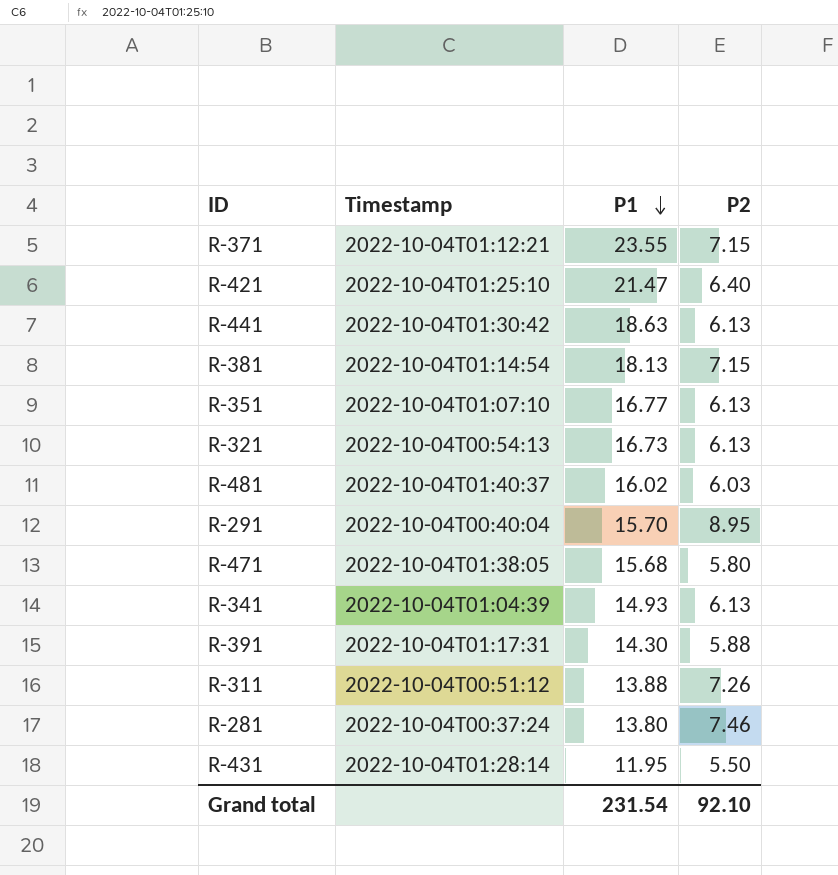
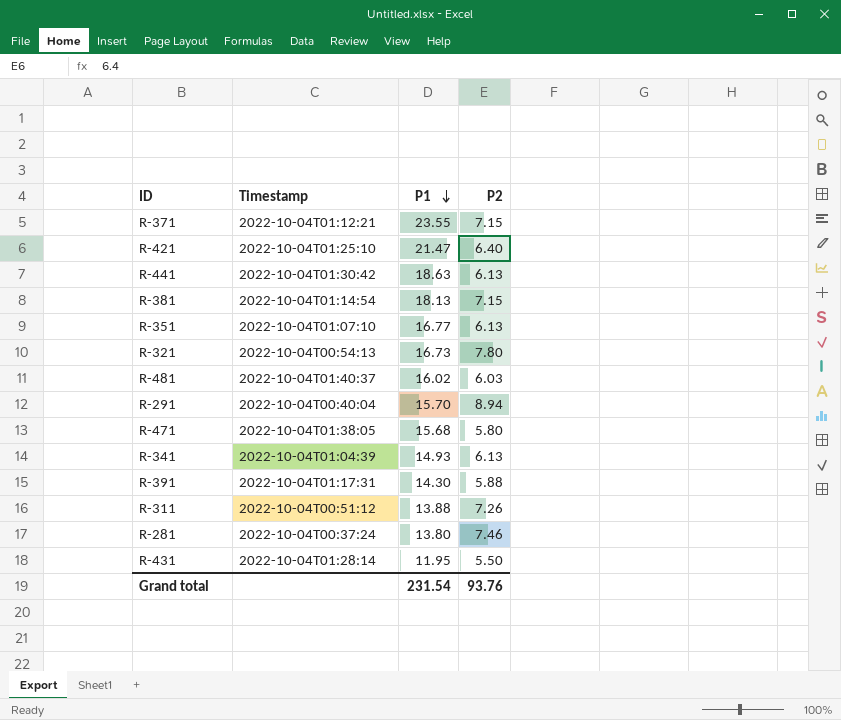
R-321 | P2: 6.13 -> 7.80
R-291 | P2: 8.95 -> 8.94
Grand total | P2: 92.10 -> 93.76

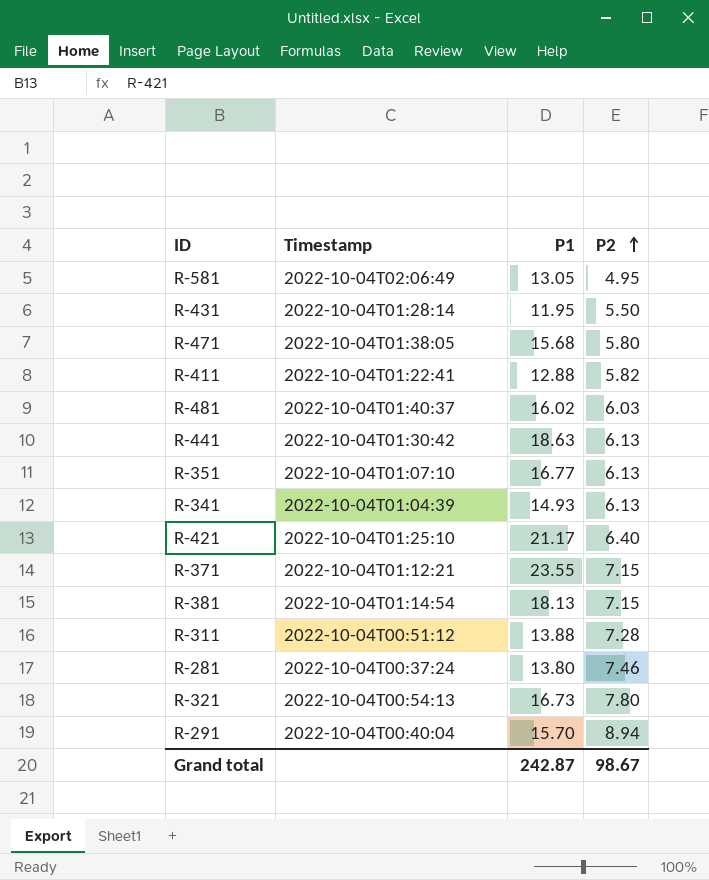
row order: P1 descending -> P2 ascending
row R-391: 2022-10-04T01:17:31 | 14.30 | 5.88 -> none
row R-581: none -> 2022-10-04T02:06:49 | 13.05 | 4.95
row R-411: none -> 2022-10-04T01:22:41 | 12.88 | 5.82
R-421 | P1: 21.47 -> 21.17
R-311 | P2: 7.26 -> 7.28
Grand total | P1: 231.54 -> 242.87
Grand total | P2: 93.76 -> 98.67

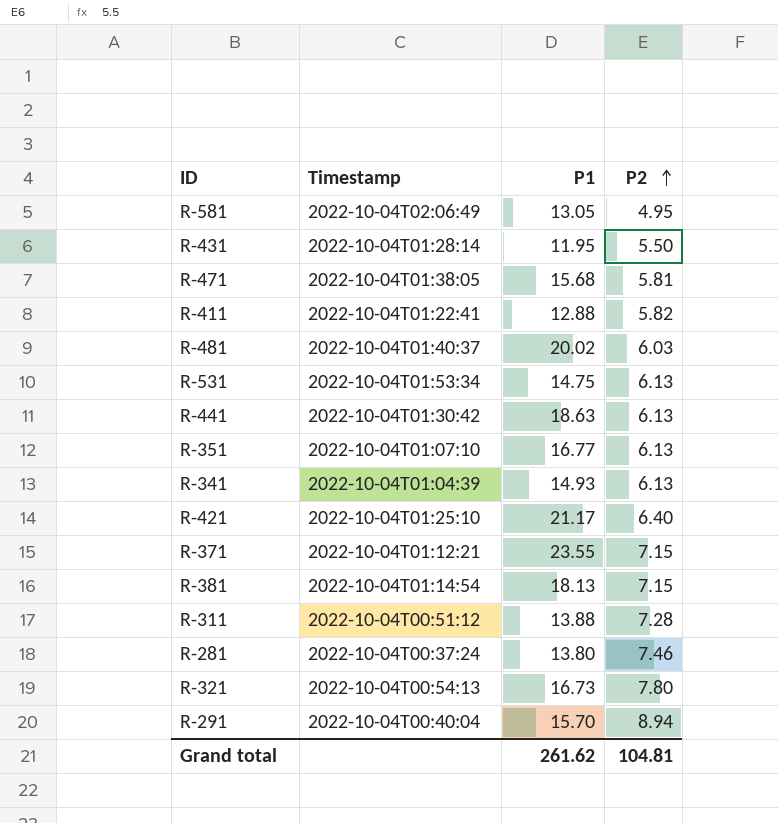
R-471 | P2: 5.80 -> 5.81
R-481 | P1: 16.02 -> 20.02
row R-531: none -> 2022-10-04T01:53:34 | 14.75 | 6.13
Grand total | P1: 242.87 -> 261.62
Grand total | P2: 98.67 -> 104.81

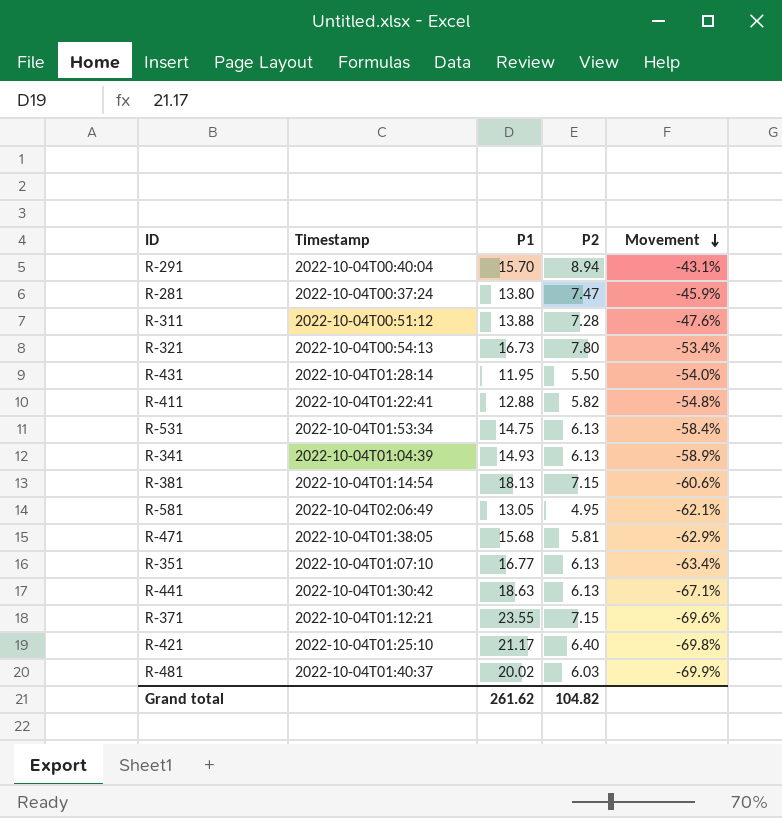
row order: P2 ascending -> Movement descending
column Movement | formula: none -> ([P2] - [P1]) / [P1]
R-281 | P2: 7.46 -> 7.47
Grand total | P2: 104.81 -> 104.82

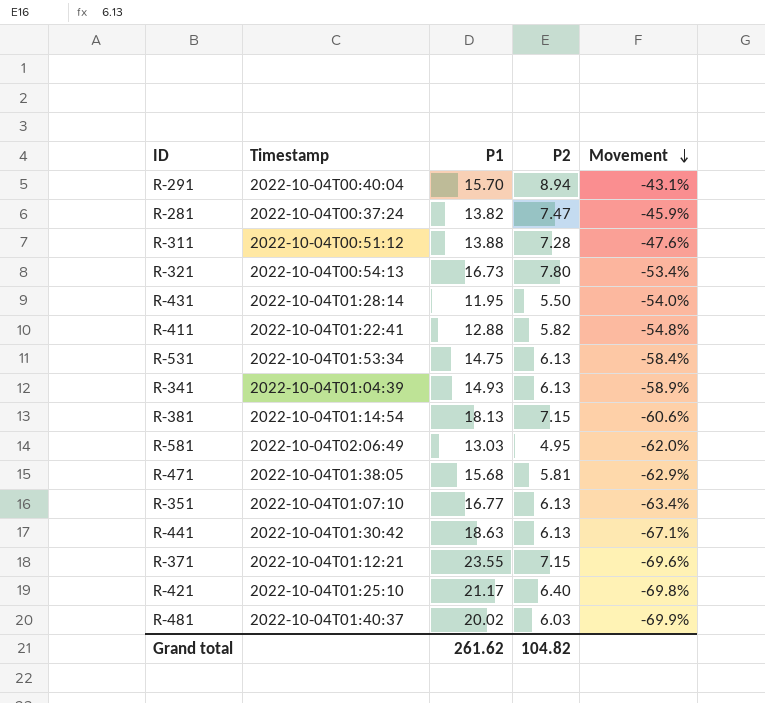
R-281 | P1: 13.80 -> 13.82
R-581 | P1: 13.05 -> 13.03
R-581 | Movement: -62.1% -> -62.0%

